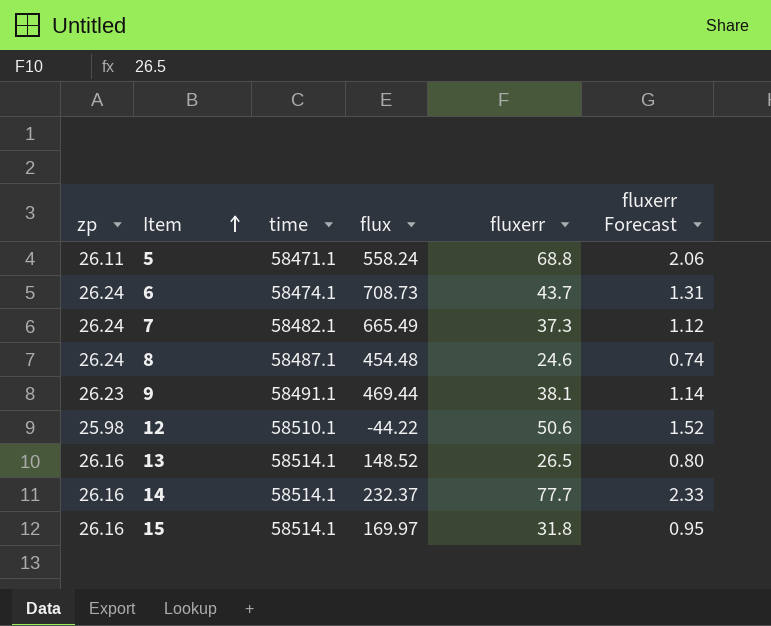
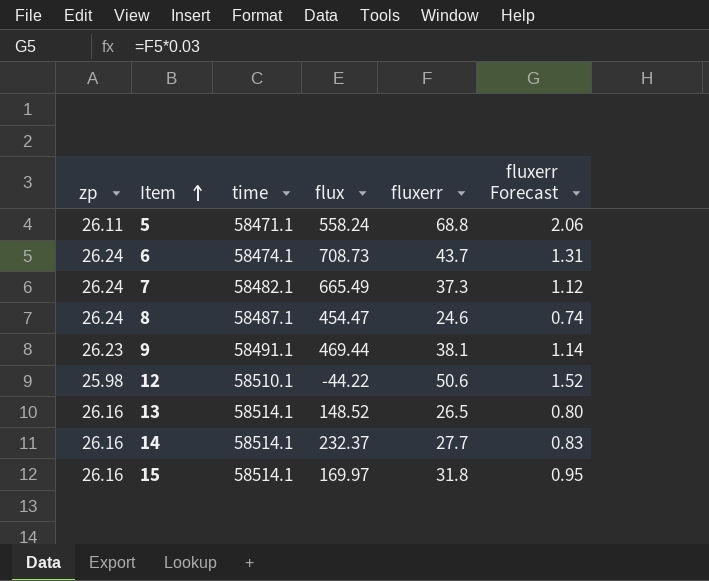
8 | flux: 454.48 -> 454.47
14 | fluxerr: 77.7 -> 27.7
14 | fluxerr Forecast: 2.33 -> 0.83

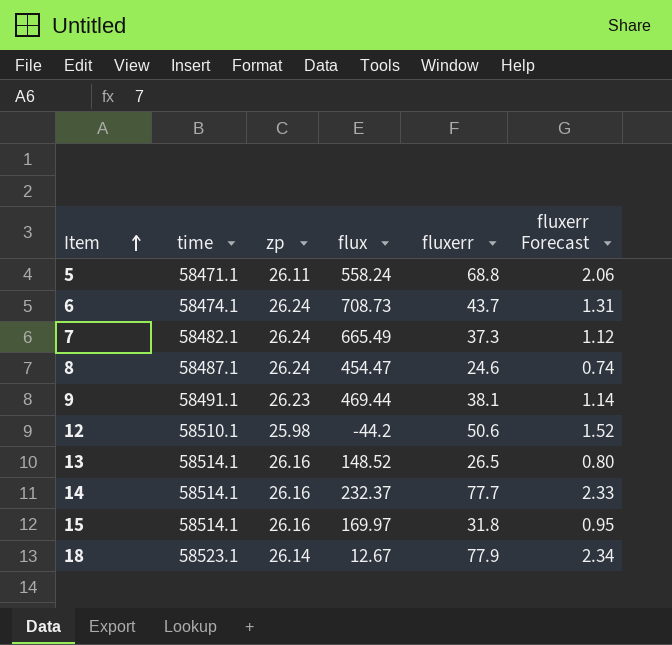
column zp | position: 1 -> 3
12 | flux: -44.22 -> -44.2
14 | fluxerr: 27.7 -> 77.7
14 | fluxerr Forecast: 0.83 -> 2.33
row 18: none -> 58523.1 | 26.14 | 12.67 | 77.9 | 2.34

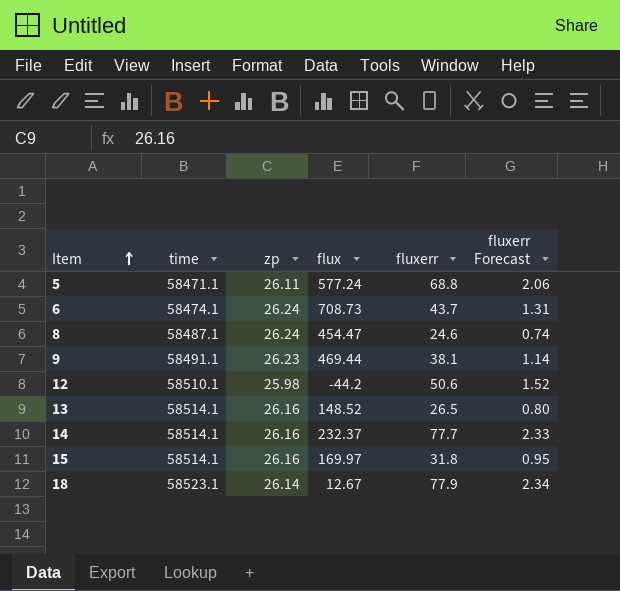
row 7: 58482.1 | 26.24 | 665.49 | 37.3 | 1.12 -> none
5 | flux: 558.24 -> 577.24

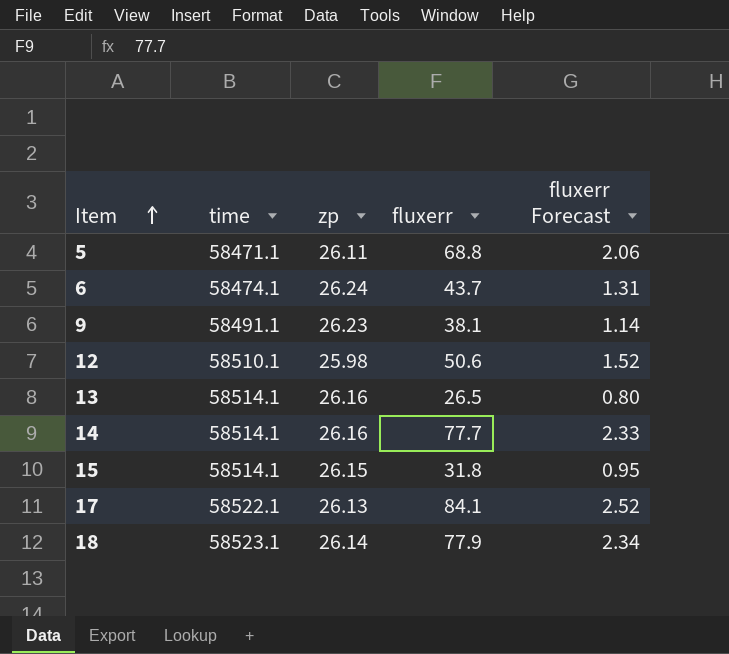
column flux | position: 4 -> none
row 8: 58487.1 | 26.24 | 454.47 | 24.6 | 0.74 -> none
15 | zp: 26.16 -> 26.15
row 17: none -> 58522.1 | 26.13 | 84.1 | 2.52

